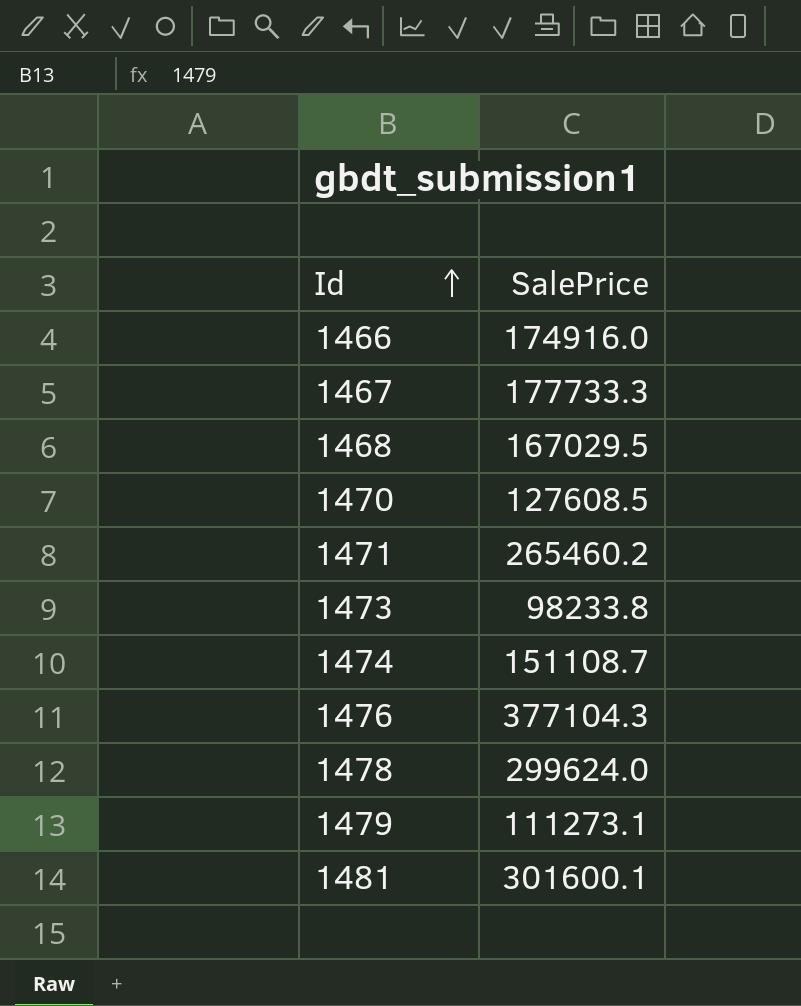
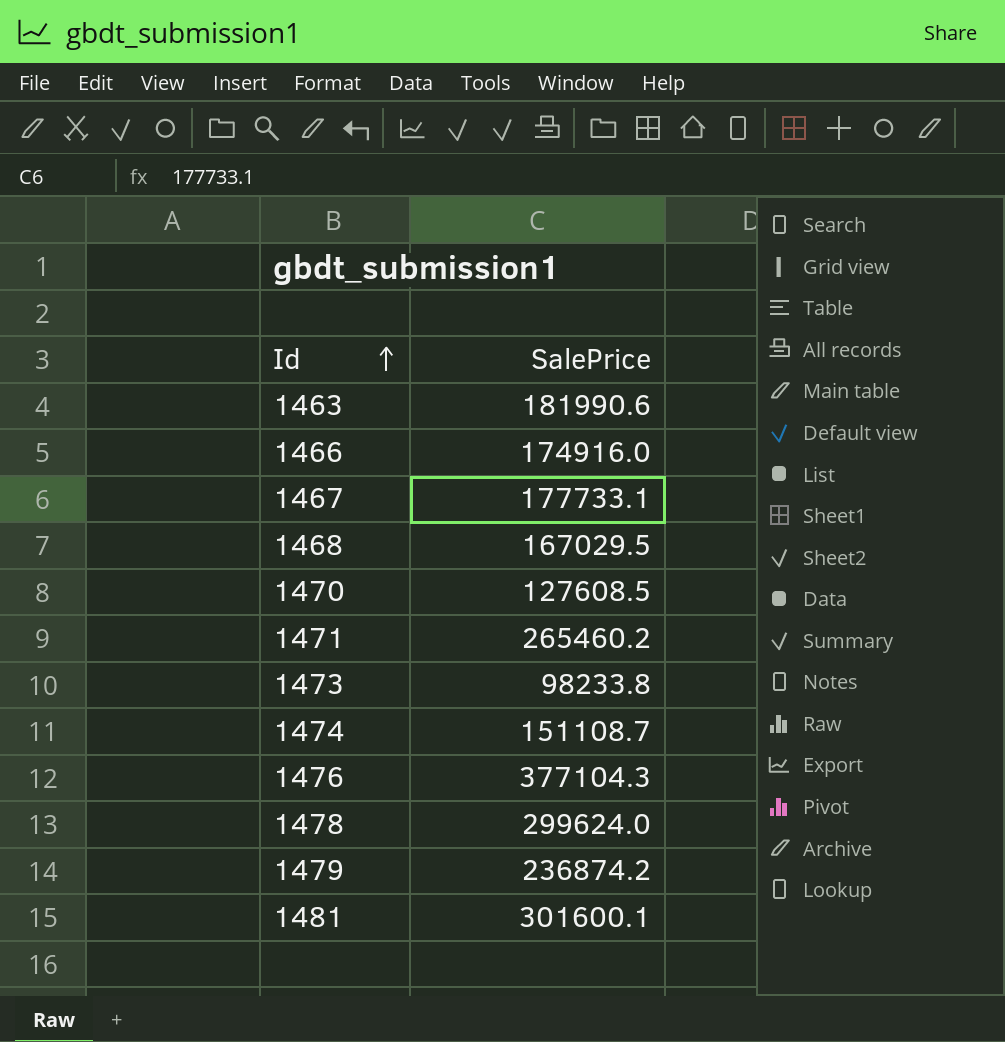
row 1463: none -> 181990.6
1467 | SalePrice: 177733.3 -> 177733.1
1479 | SalePrice: 111273.1 -> 236874.2

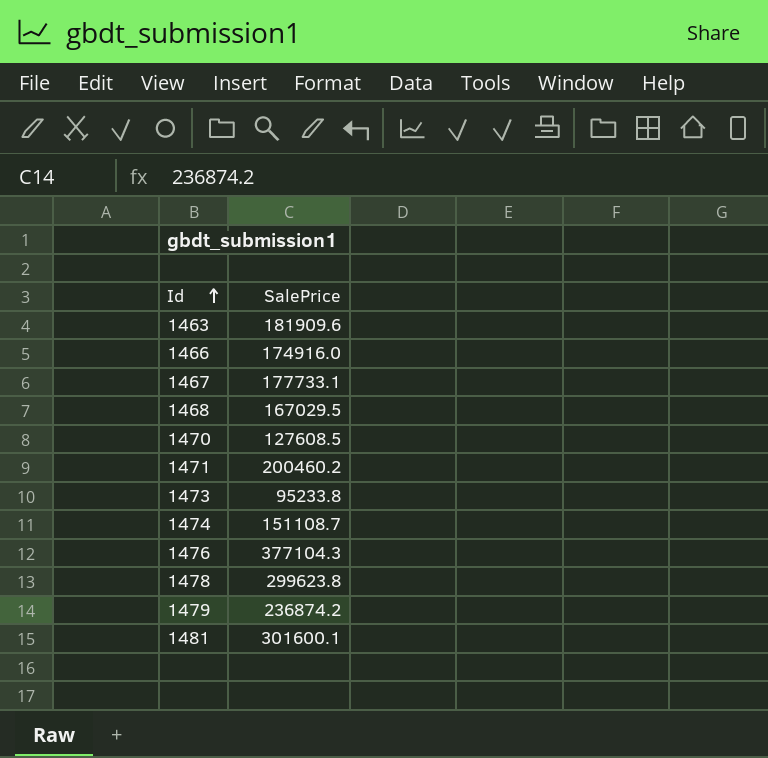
1463 | SalePrice: 181990.6 -> 181909.6
1471 | SalePrice: 265460.2 -> 200460.2
1473 | SalePrice: 98233.8 -> 95233.8
1478 | SalePrice: 299624.0 -> 299623.8

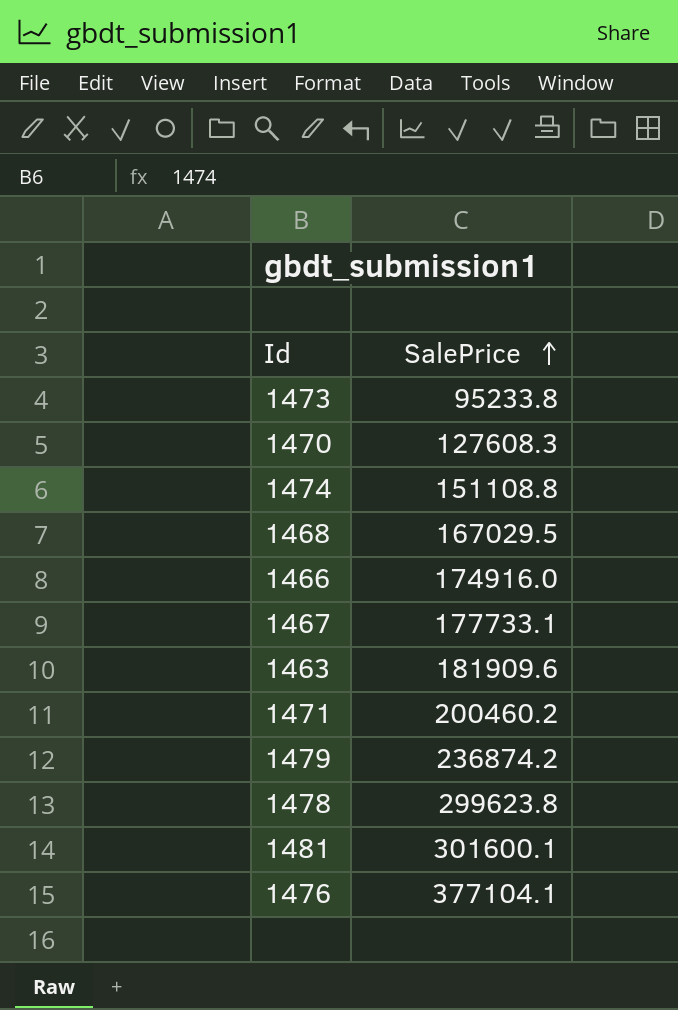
row order: Id ascending -> SalePrice ascending
1470 | SalePrice: 127608.5 -> 127608.3
1474 | SalePrice: 151108.7 -> 151108.8
1476 | SalePrice: 377104.3 -> 377104.1

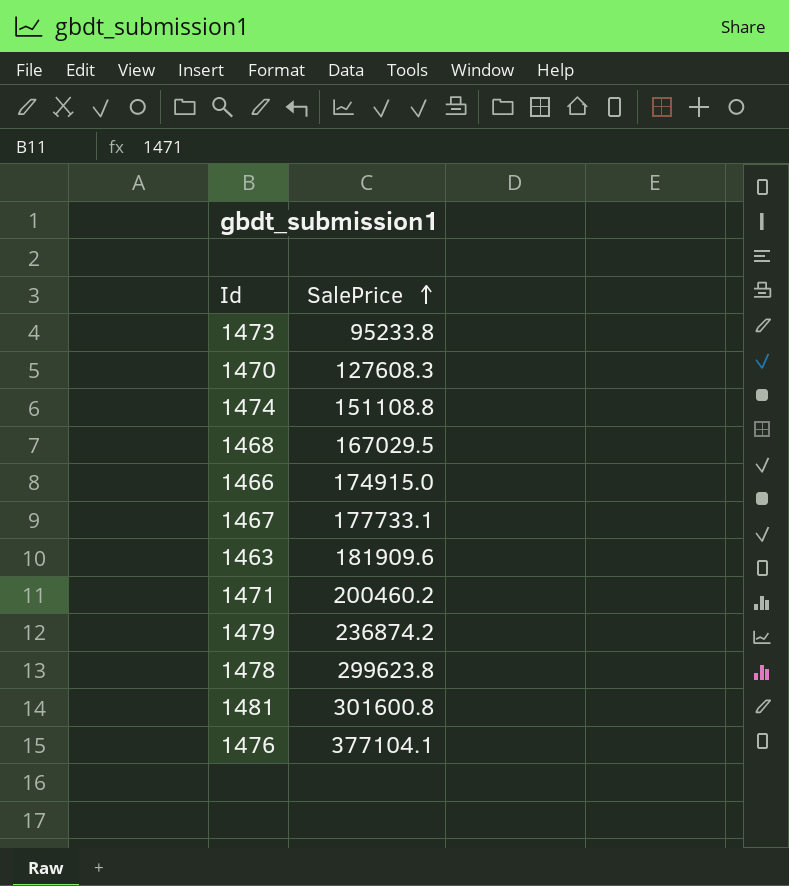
1466 | SalePrice: 174916.0 -> 174915.0
1481 | SalePrice: 301600.1 -> 301600.8

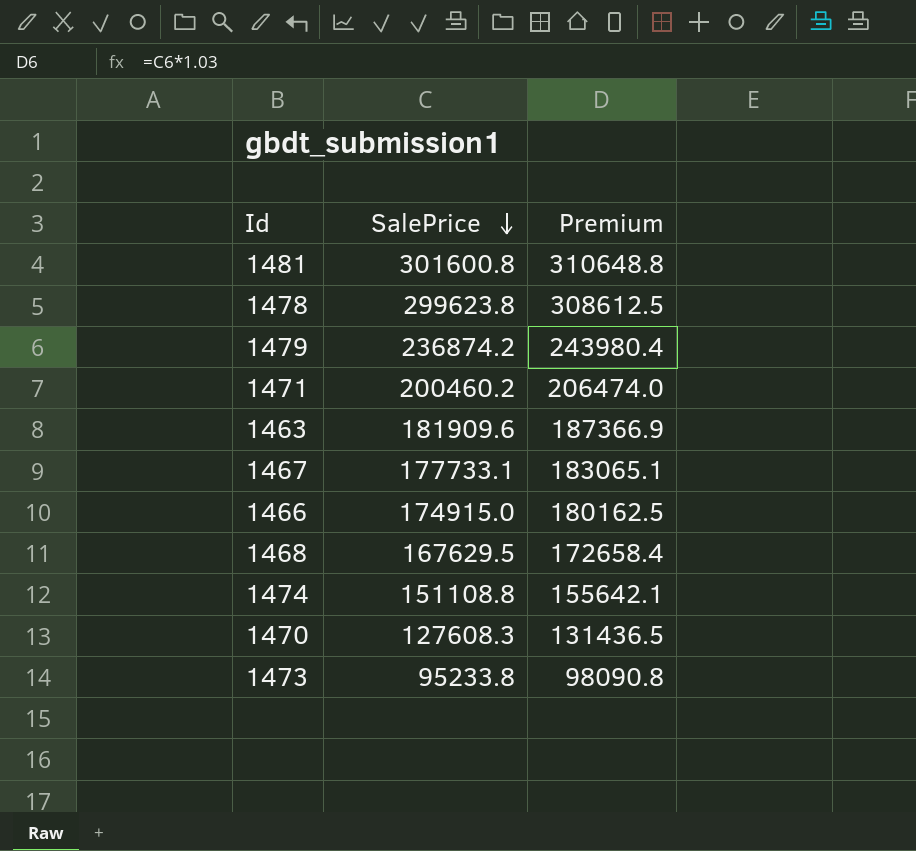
row order: SalePrice ascending -> SalePrice descending
column Premium | formula: none -> [SalePrice] * 1.03
row 1476: 377104.1 -> none
1468 | SalePrice: 167029.5 -> 167629.5

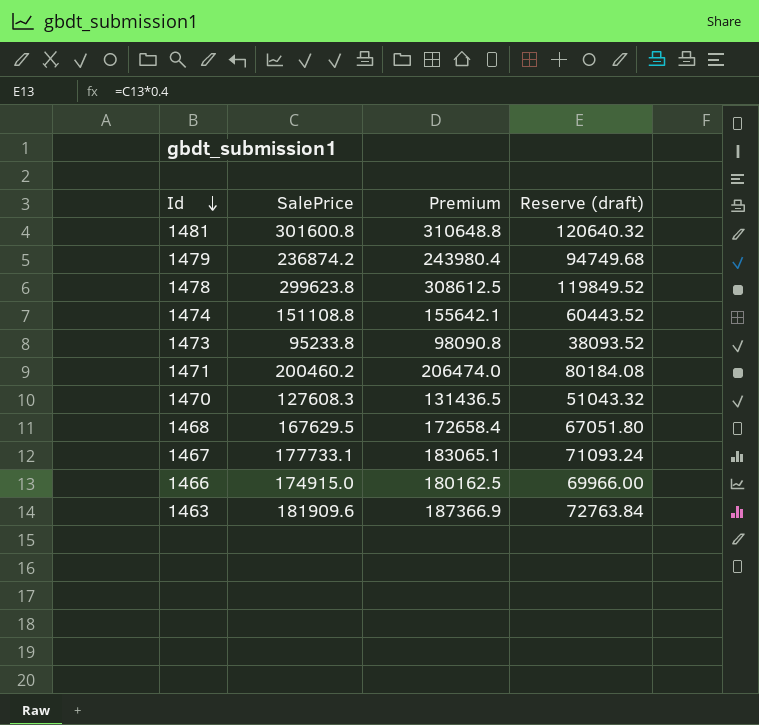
row order: SalePrice descending -> Id descending
column Reserve (draft) | formula: none -> [SalePrice] * 0.4

